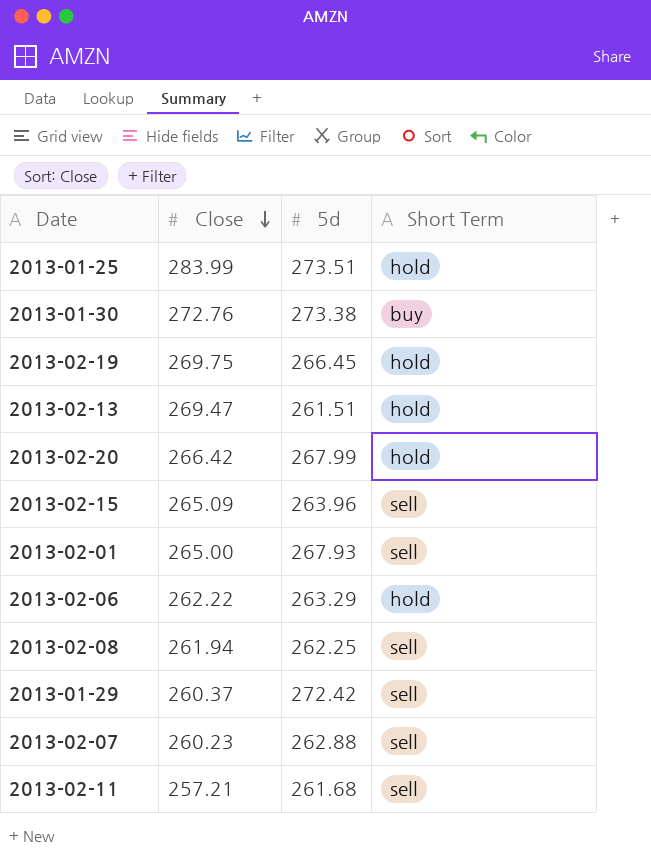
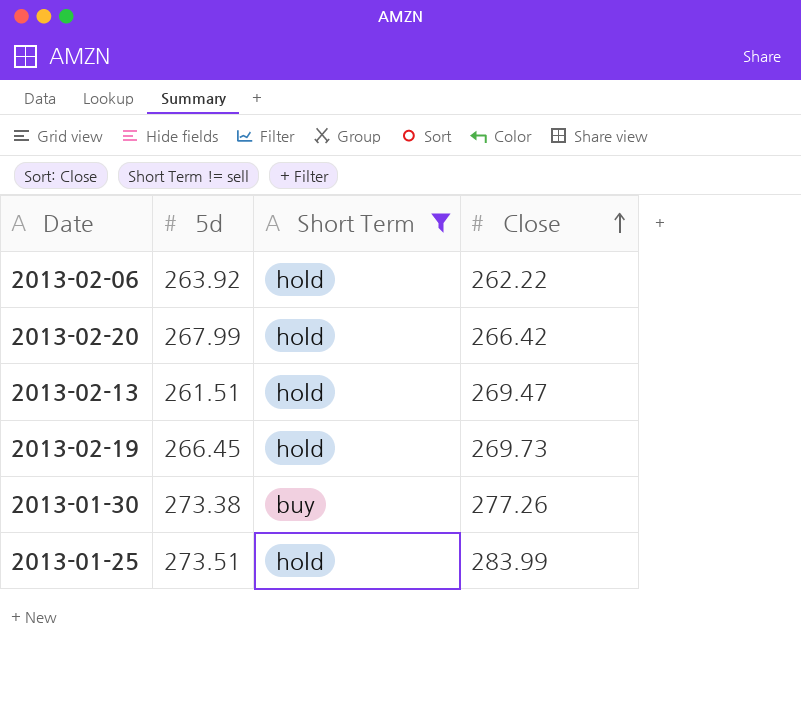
filter: none -> Short Term != sell
row order: Close descending -> Close ascending
column Close | position: 2 -> 4
2013-02-06 | 5d: 263.29 -> 263.92
2013-02-19 | Close: 269.75 -> 269.73
2013-01-30 | Close: 272.76 -> 277.26

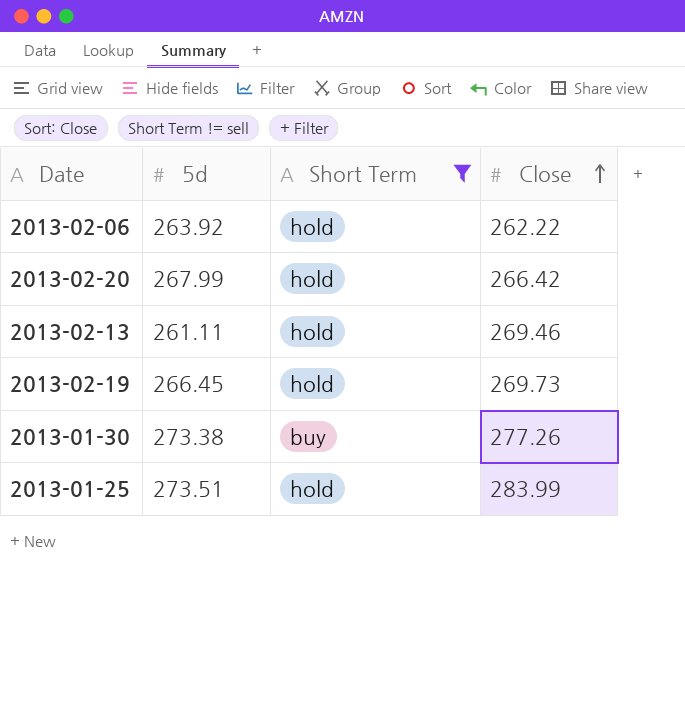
2013-02-13 | 5d: 261.51 -> 261.11
2013-02-13 | Close: 269.47 -> 269.46

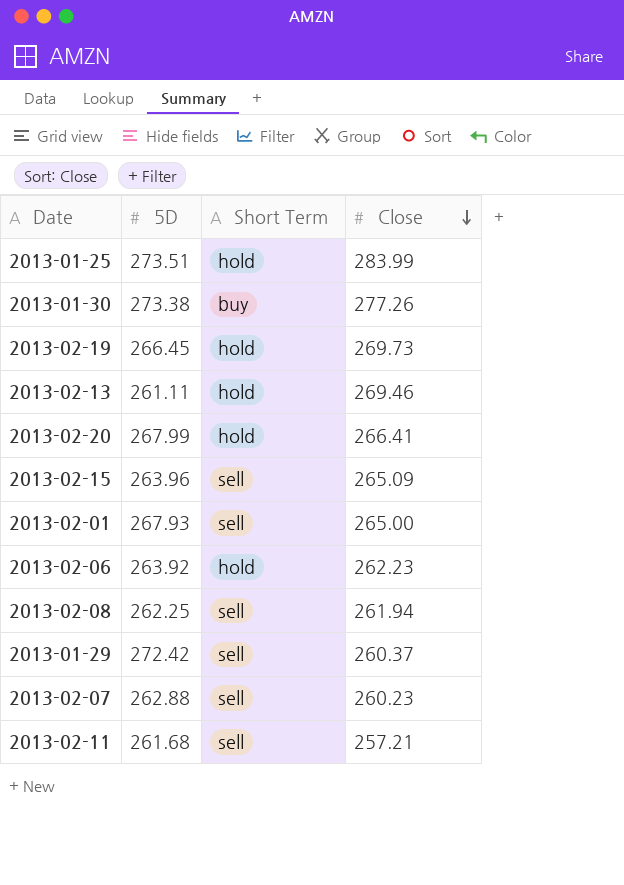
filter: Short Term != sell -> none
row order: Close ascending -> Close descending
column name: 5d -> 5D
2013-02-20 | Close: 266.42 -> 266.41
2013-02-06 | Close: 262.22 -> 262.23

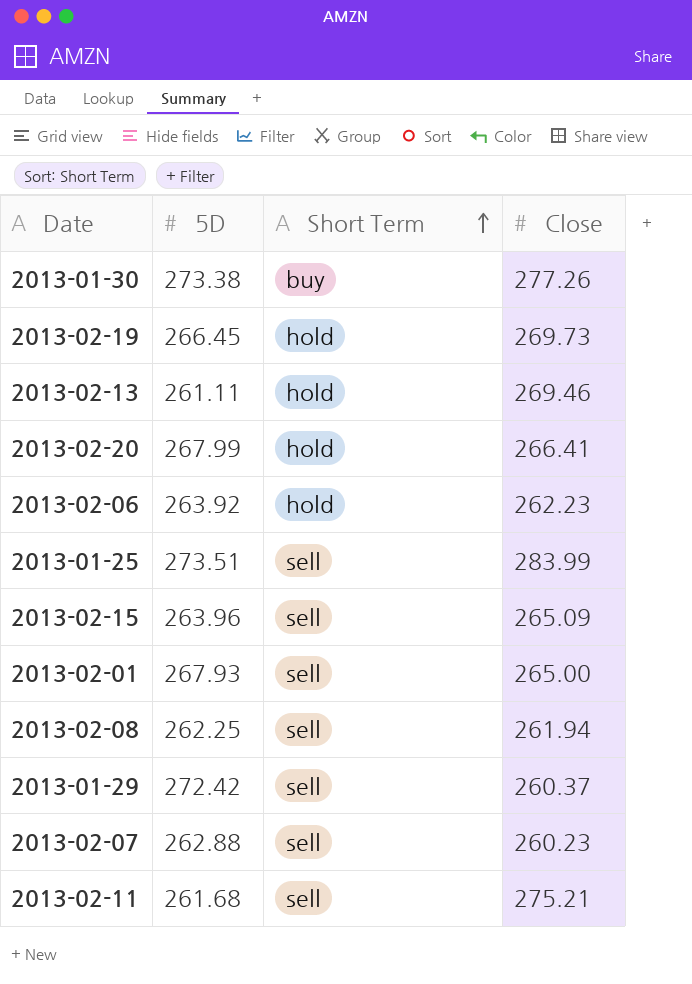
row order: Close descending -> Short Term ascending
2013-01-25 | Short Term: hold -> sell
2013-02-11 | Close: 257.21 -> 275.21

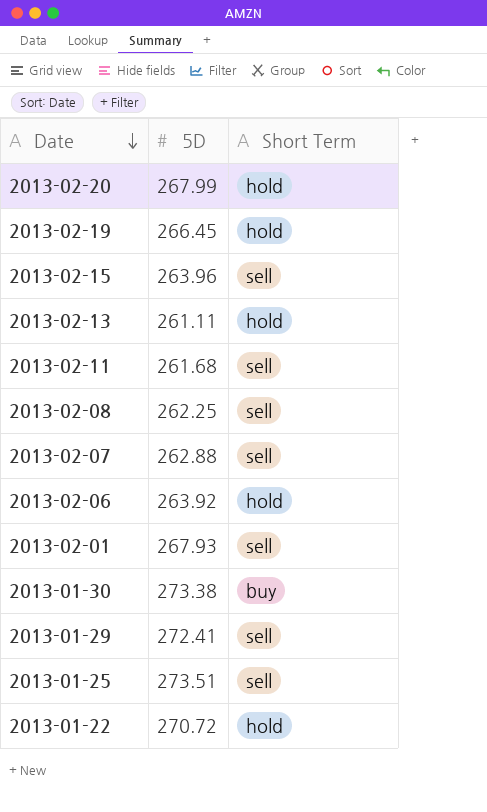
row order: Short Term ascending -> Date descending
column Close | position: 4 -> none
2013-01-29 | 5D: 272.42 -> 272.41
row 2013-01-22: none -> 270.72 | hold

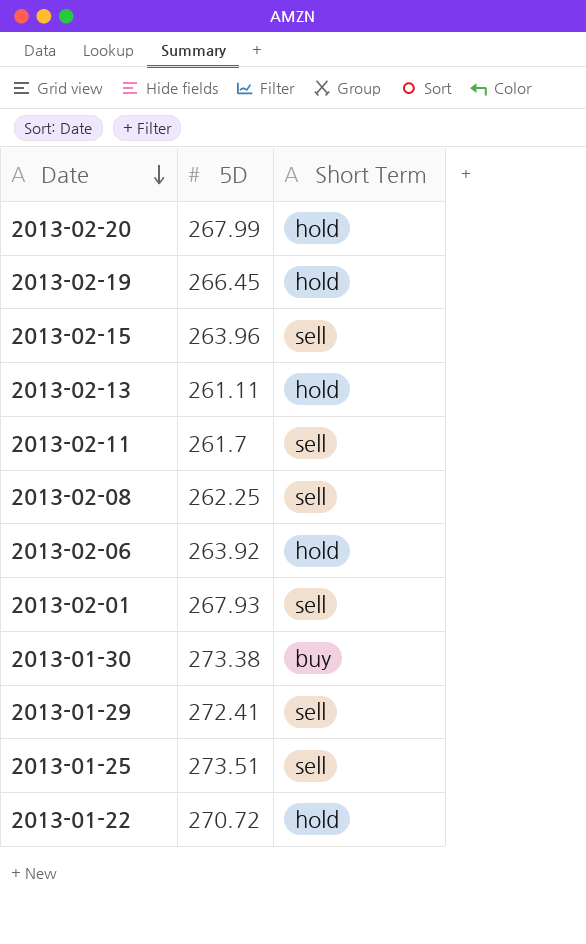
row 2013-02-07: 262.88 | sell -> none
2013-02-11 | 5D: 261.68 -> 261.7

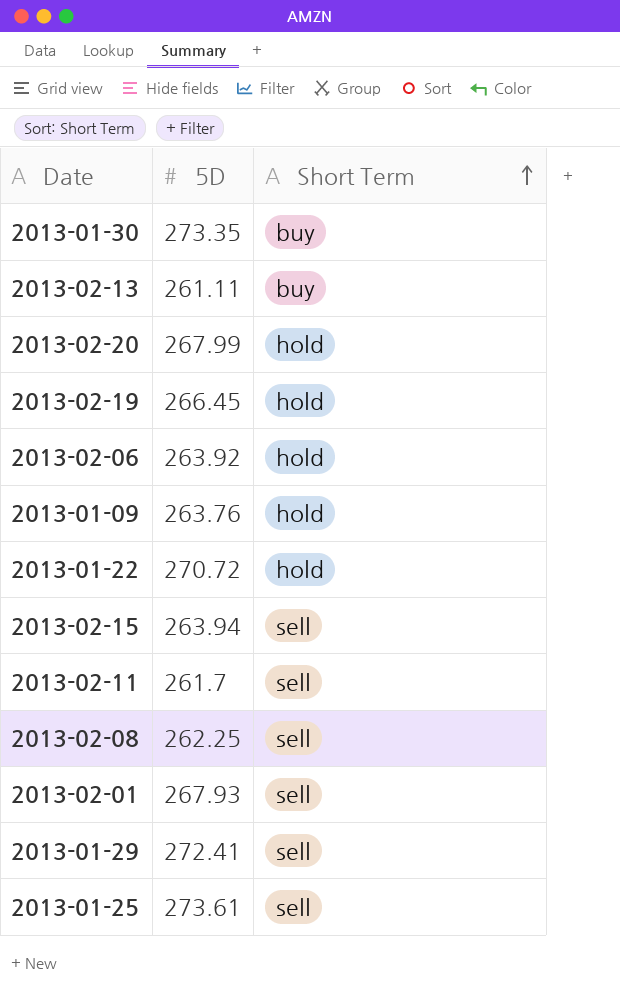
row order: Date descending -> Short Term ascending
2013-01-30 | 5D: 273.38 -> 273.35
2013-02-13 | Short Term: hold -> buy
row 2013-01-09: none -> 263.76 | hold
2013-02-15 | 5D: 263.96 -> 263.94
2013-01-25 | 5D: 273.51 -> 273.61

